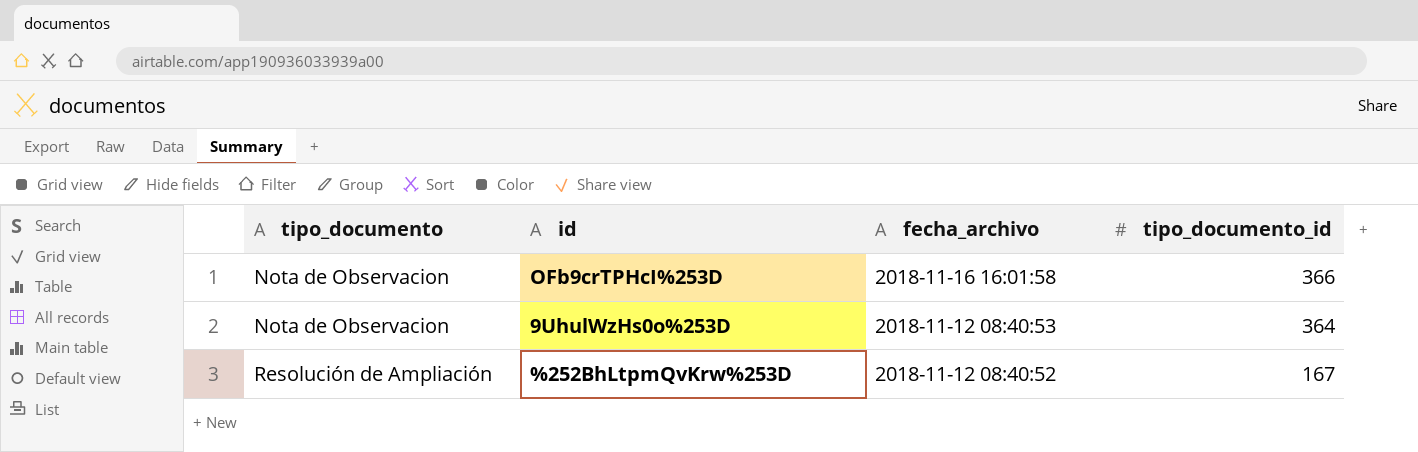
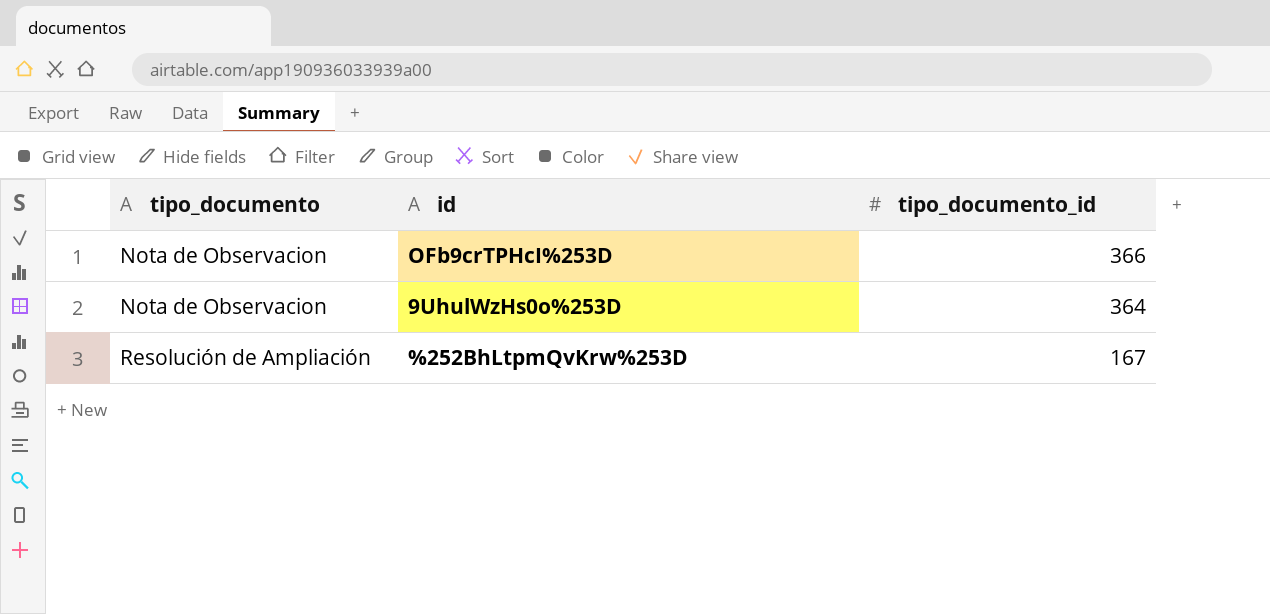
column fecha_archivo | position: 3 -> none

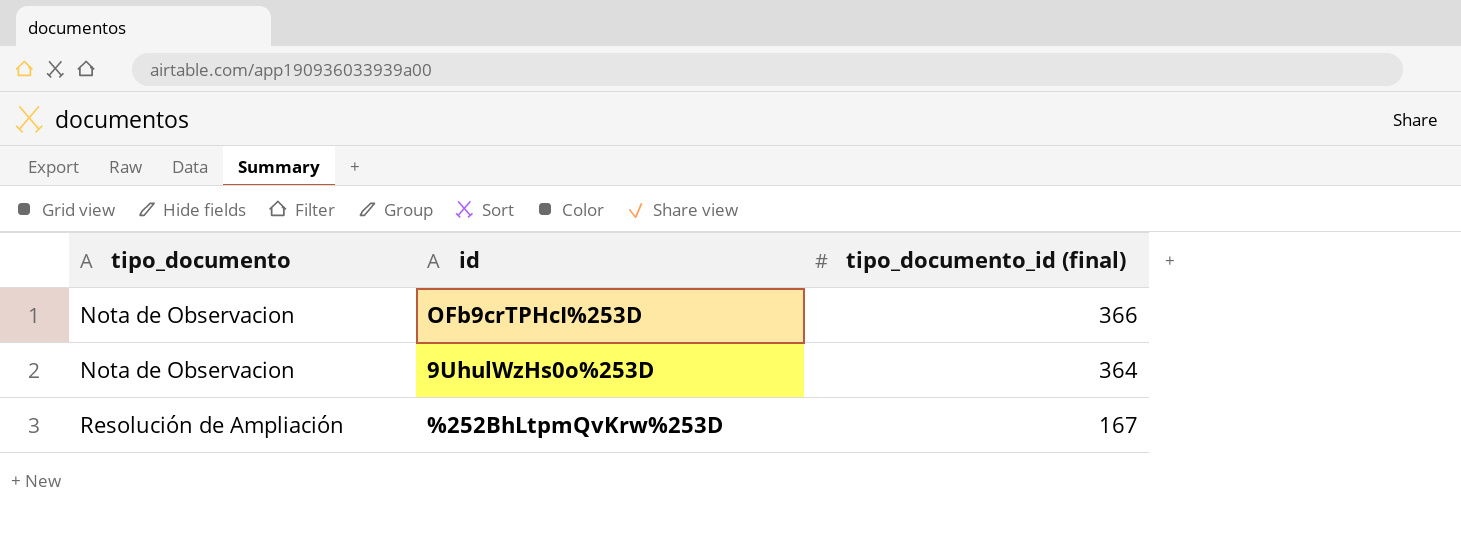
column name: tipo_documento_id -> tipo_documento_id (final)

